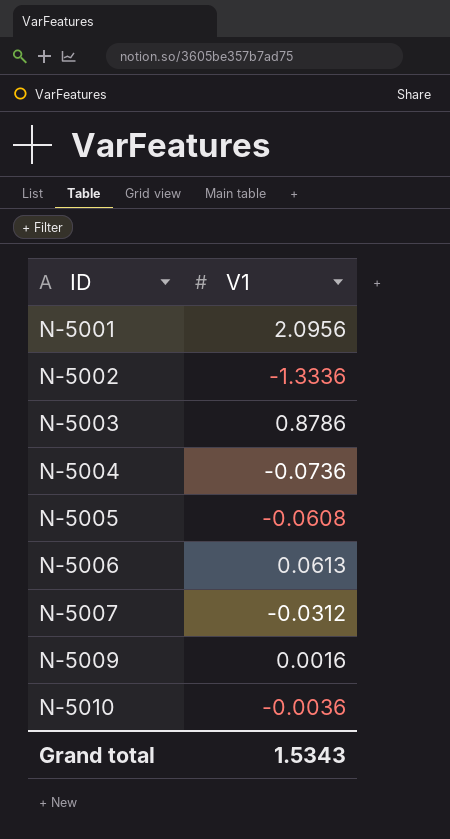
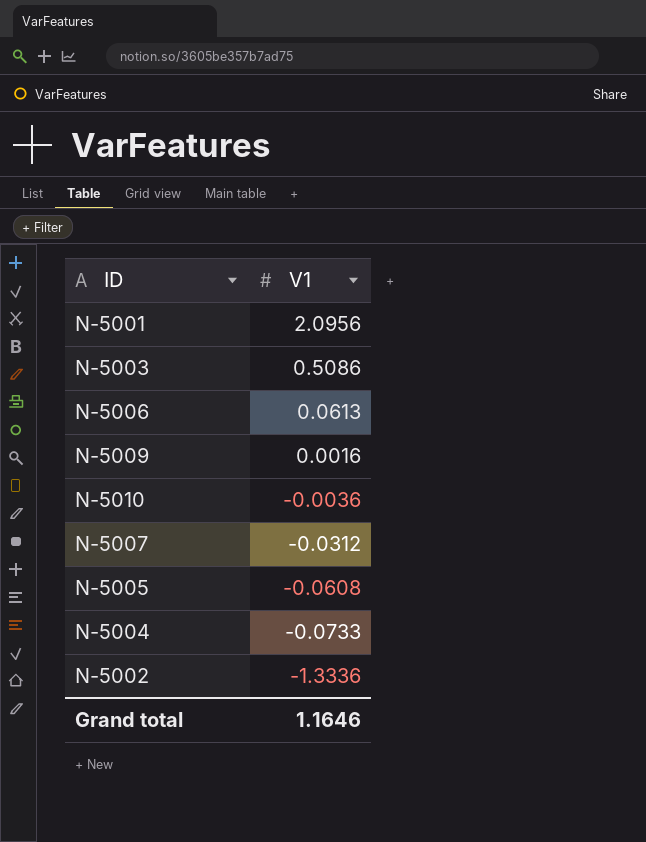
row order: ID ascending -> V1 descending
N-5003 | V1: 0.8786 -> 0.5086
N-5004 | V1: -0.0736 -> -0.0733
Grand total | V1: 1.5343 -> 1.1646

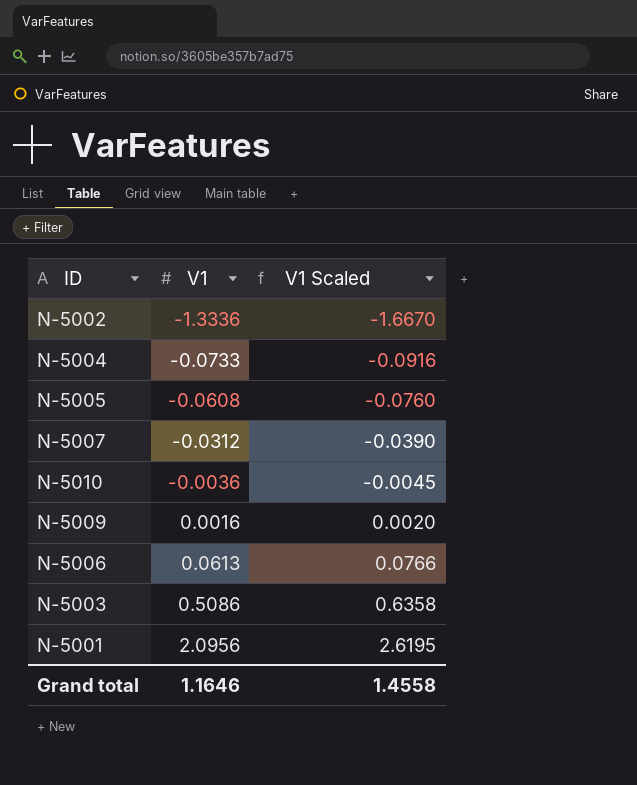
row order: V1 descending -> V1 ascending
column V1 Scaled | formula: none -> [V1] * 1.25

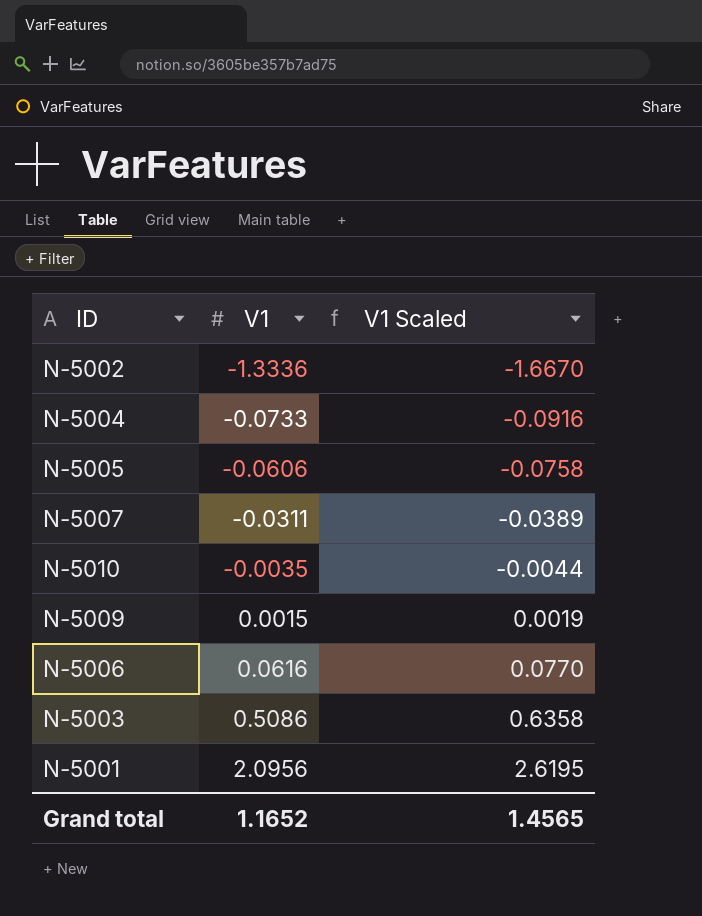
N-5005 | V1: -0.0608 -> -0.0606
N-5005 | V1 Scaled: -0.0760 -> -0.0758
N-5007 | V1: -0.0312 -> -0.0311
N-5007 | V1 Scaled: -0.0390 -> -0.0389
N-5010 | V1: -0.0036 -> -0.0035
N-5010 | V1 Scaled: -0.0045 -> -0.0044
N-5009 | V1: 0.0016 -> 0.0015
N-5009 | V1 Scaled: 0.0020 -> 0.0019
N-5006 | V1: 0.0613 -> 0.0616
N-5006 | V1 Scaled: 0.0766 -> 0.0770
Grand total | V1: 1.1646 -> 1.1652
Grand total | V1 Scaled: 1.4558 -> 1.4565

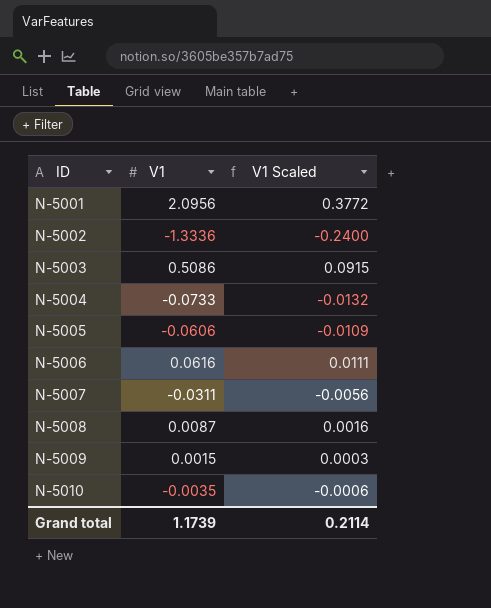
row order: V1 ascending -> ID ascending
column V1 Scaled | formula: [V1] * 1.25 -> [V1] * 0.18
row N-5008: none -> 0.0087 | 0.0016
Grand total | V1: 1.1652 -> 1.1739
Grand total | V1 Scaled: 1.4565 -> 0.2114

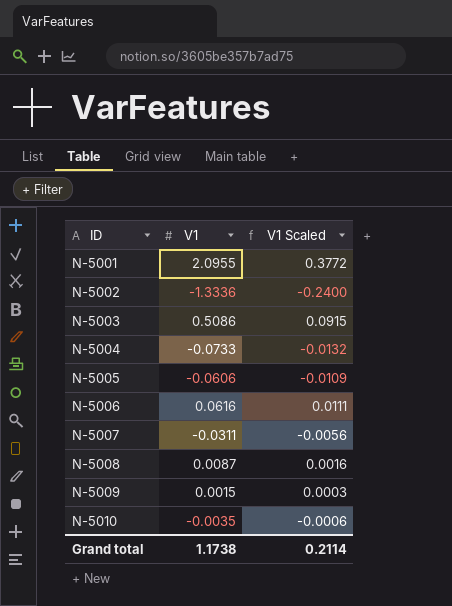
N-5001 | V1: 2.0956 -> 2.0955
Grand total | V1: 1.1739 -> 1.1738

